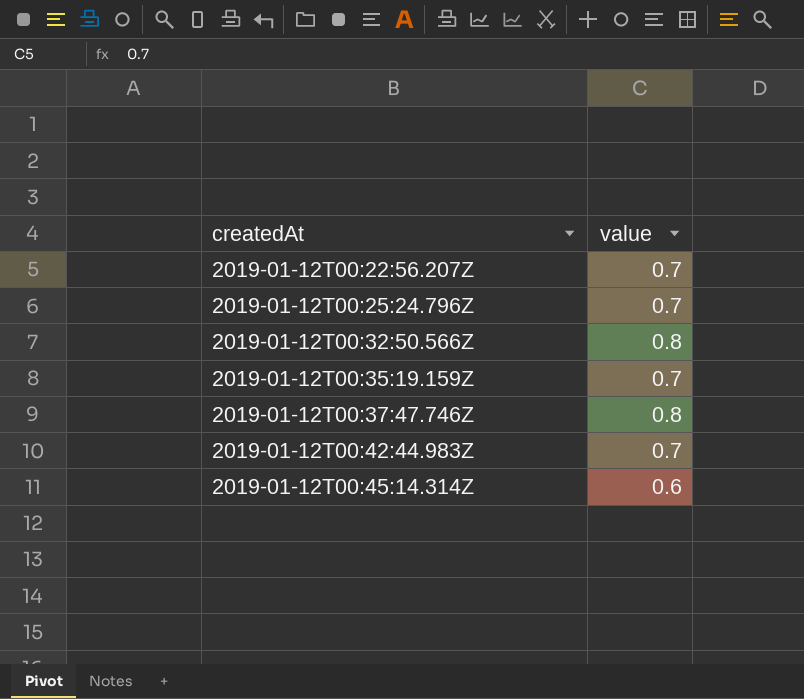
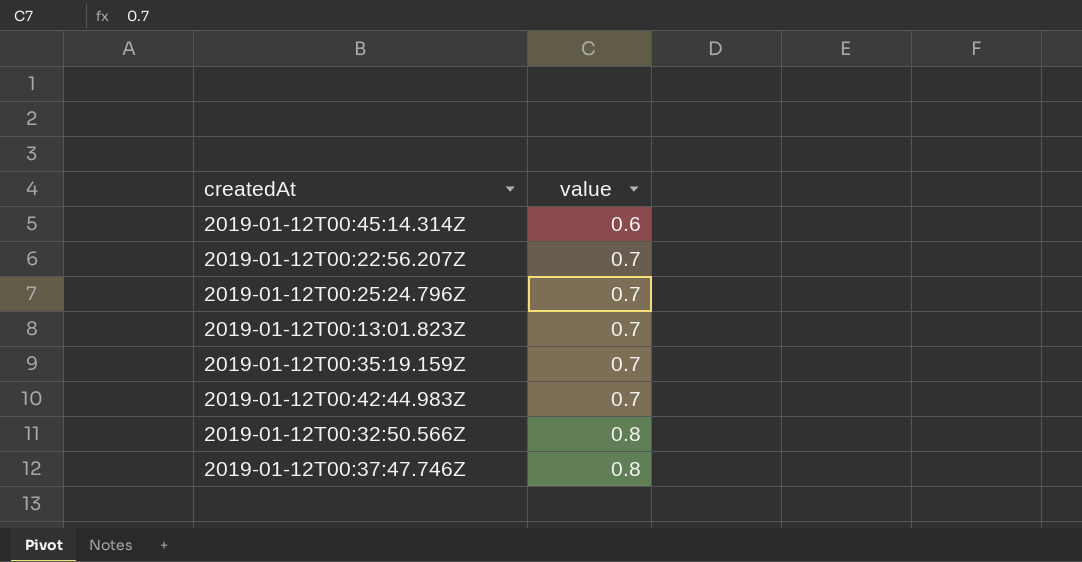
row order: createdAt ascending -> value ascending
row 2019-01-12T00:13:01.823Z: none -> 0.7

